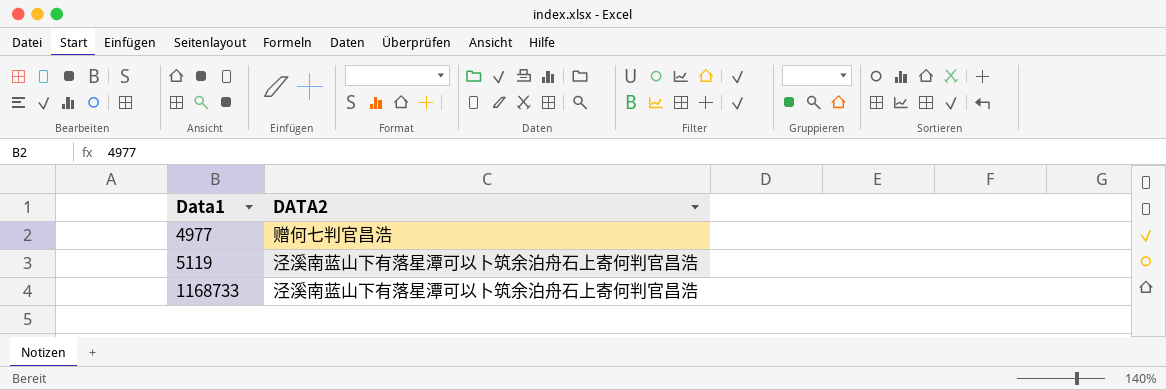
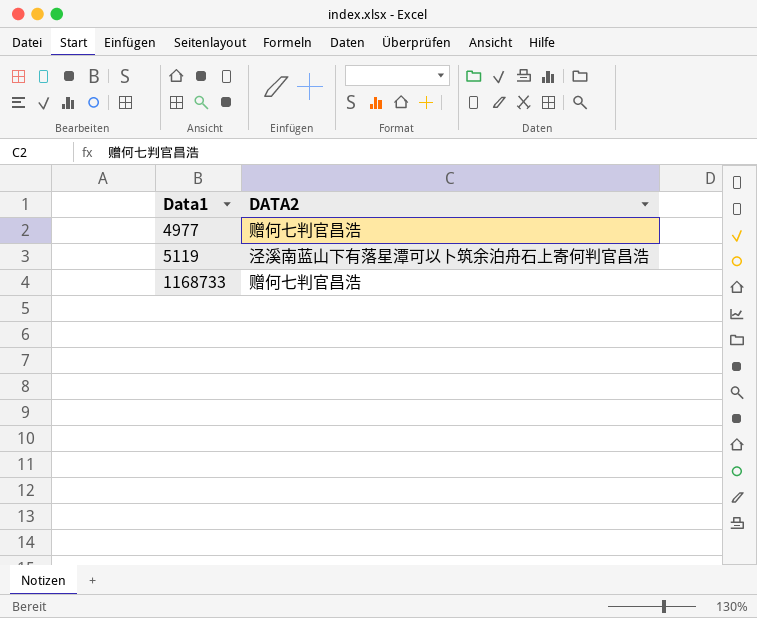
1168733 | DATA2: 泾溪南蓝山下有落星潭可以卜筑余泊舟石上寄何判官昌浩 -> 赠何七判官昌浩

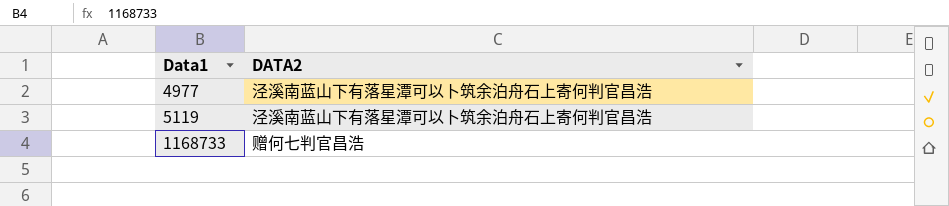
4977 | DATA2: 赠何七判官昌浩 -> 泾溪南蓝山下有落星潭可以卜筑余泊舟石上寄何判官昌浩

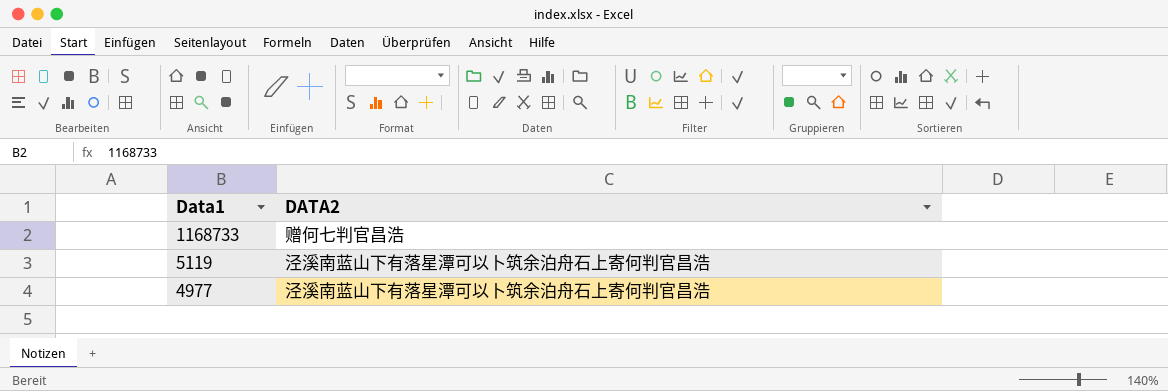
row order: Data1 ascending -> Data1 descending

